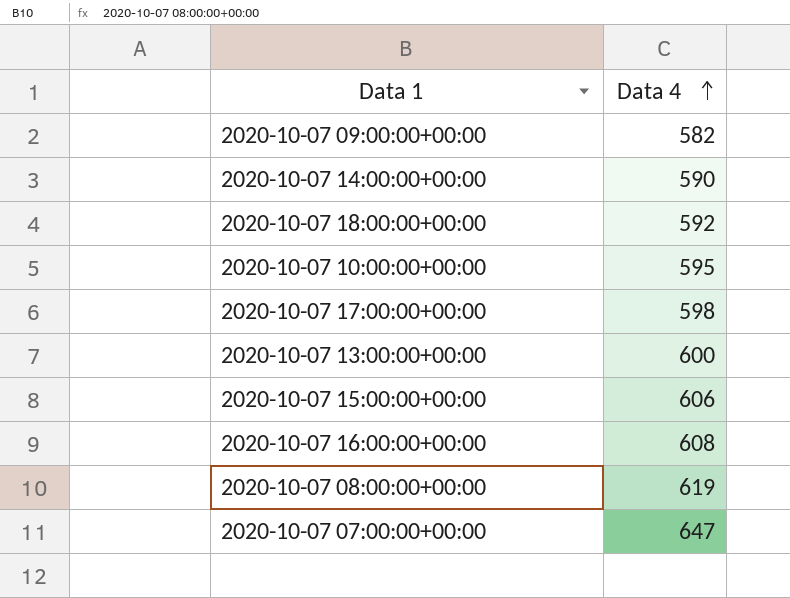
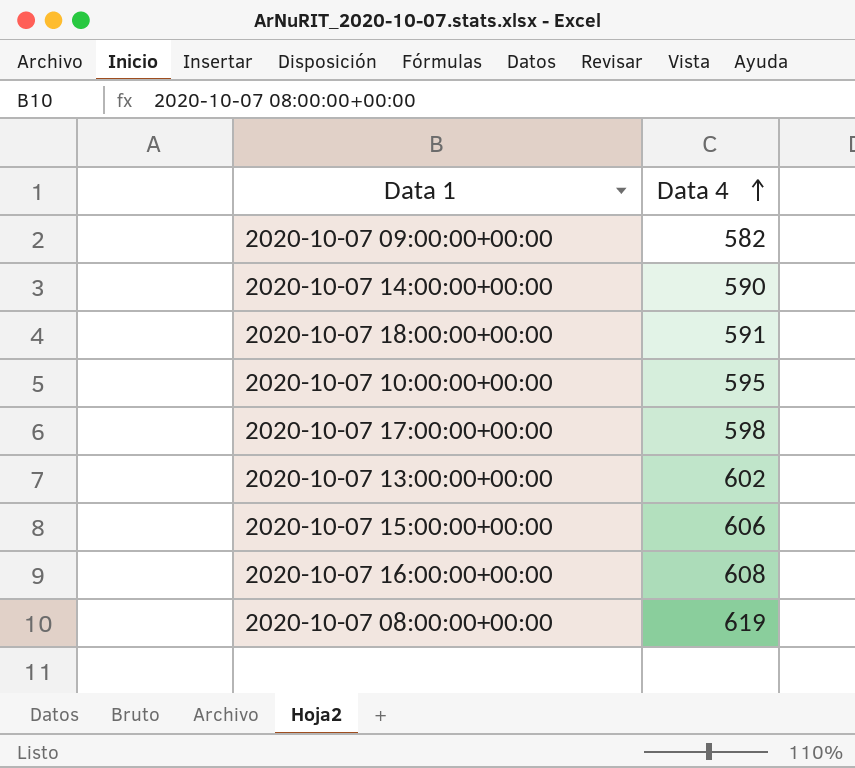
row 2020-10-07 07:00:00+00:00: 647 -> none
2020-10-07 18:00:00+00:00 | Data 4: 592 -> 591
2020-10-07 13:00:00+00:00 | Data 4: 600 -> 602

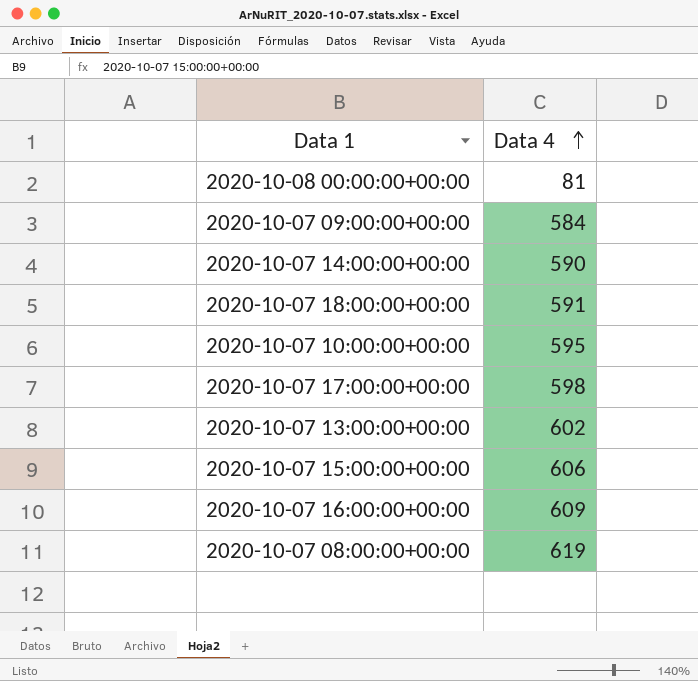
row 2020-10-08 00:00:00+00:00: none -> 81
2020-10-07 09:00:00+00:00 | Data 4: 582 -> 584
2020-10-07 16:00:00+00:00 | Data 4: 608 -> 609

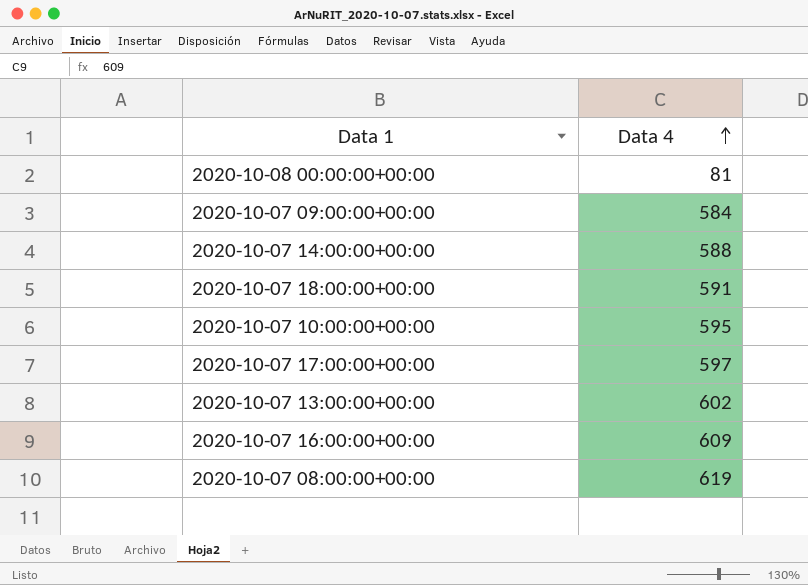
row 2020-10-07 15:00:00+00:00: 606 -> none
2020-10-07 14:00:00+00:00 | Data 4: 590 -> 588
2020-10-07 17:00:00+00:00 | Data 4: 598 -> 597

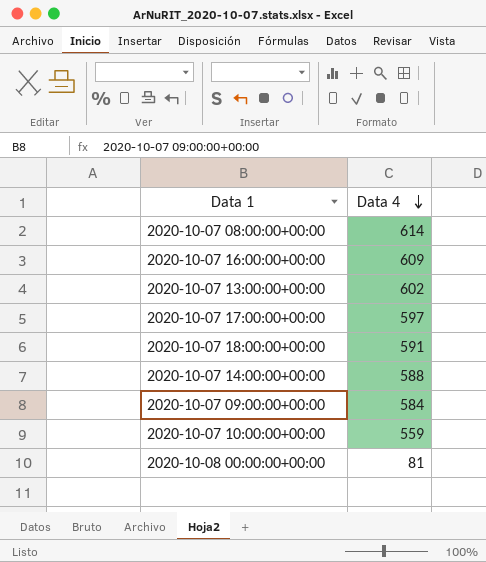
row order: Data 4 ascending -> Data 4 descending
2020-10-07 08:00:00+00:00 | Data 4: 619 -> 614
2020-10-07 10:00:00+00:00 | Data 4: 595 -> 559

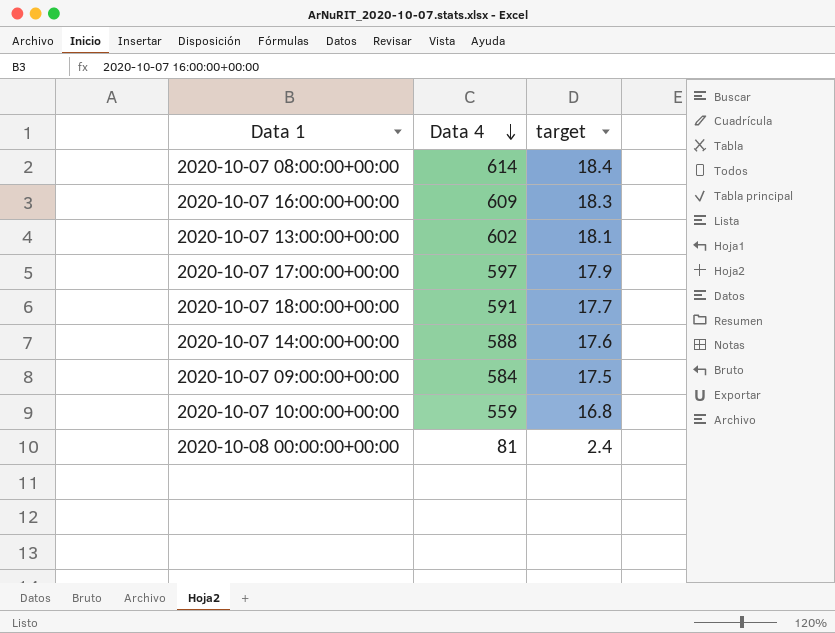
column target | formula: none -> [Data 4] * 0.03

